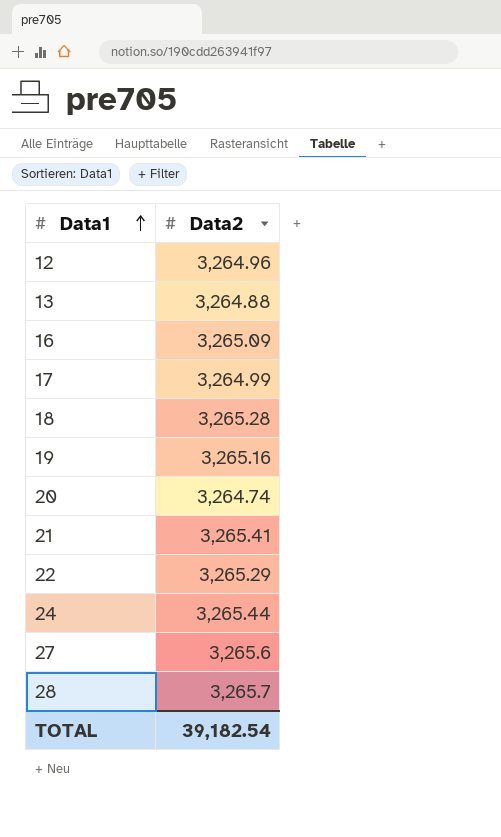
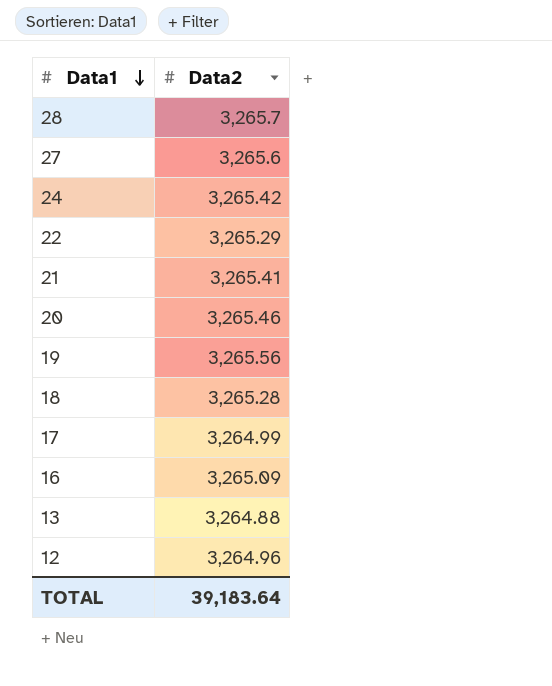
row order: Data1 ascending -> Data1 descending
24 | Data2: 3,265.44 -> 3,265.42
20 | Data2: 3,264.74 -> 3,265.46
19 | Data2: 3,265.16 -> 3,265.56
TOTAL | Data2: 39,182.54 -> 39,183.64

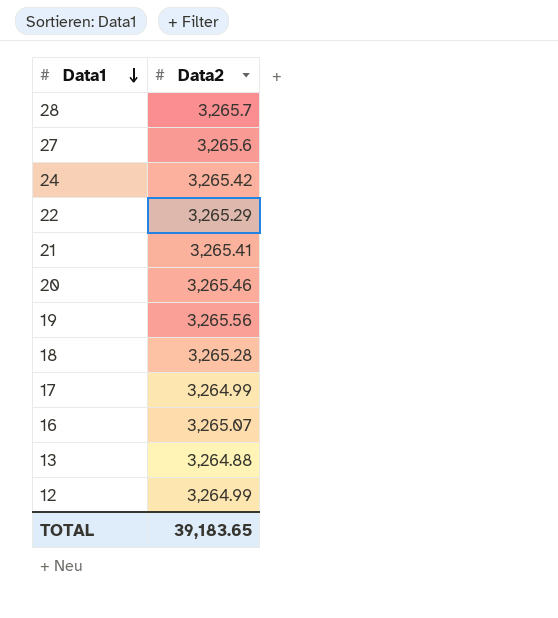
16 | Data2: 3,265.09 -> 3,265.07
12 | Data2: 3,264.96 -> 3,264.99
TOTAL | Data2: 39,183.64 -> 39,183.65

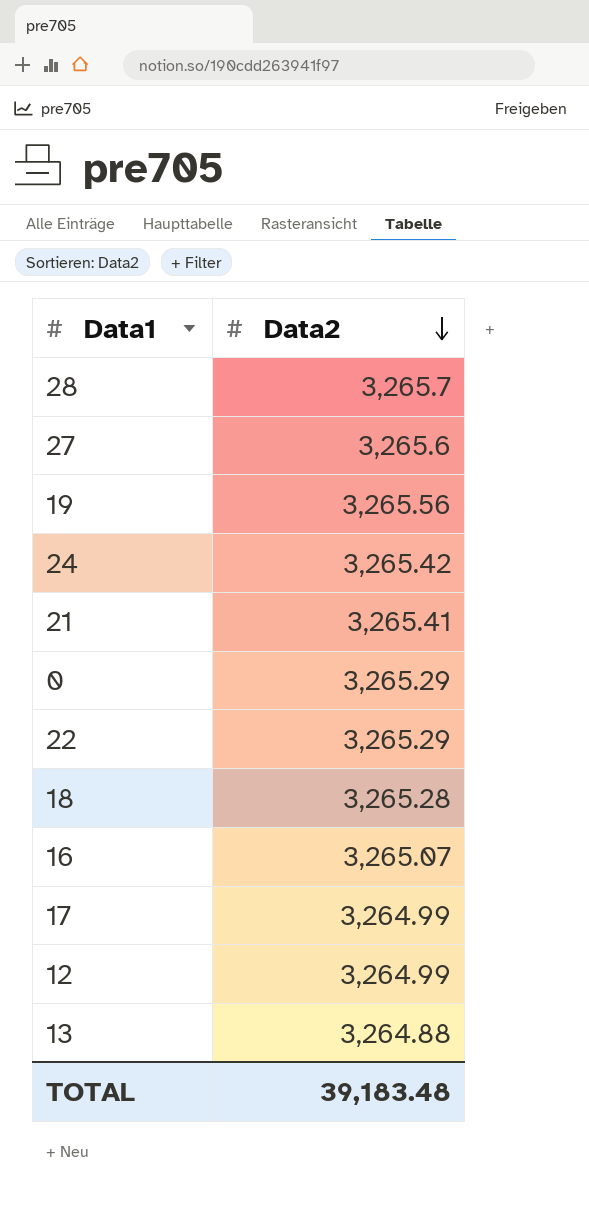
row order: Data1 descending -> Data2 descending
row 20: 3,265.46 -> none
row 0: none -> 3,265.29
TOTAL | Data2: 39,183.65 -> 39,183.48

